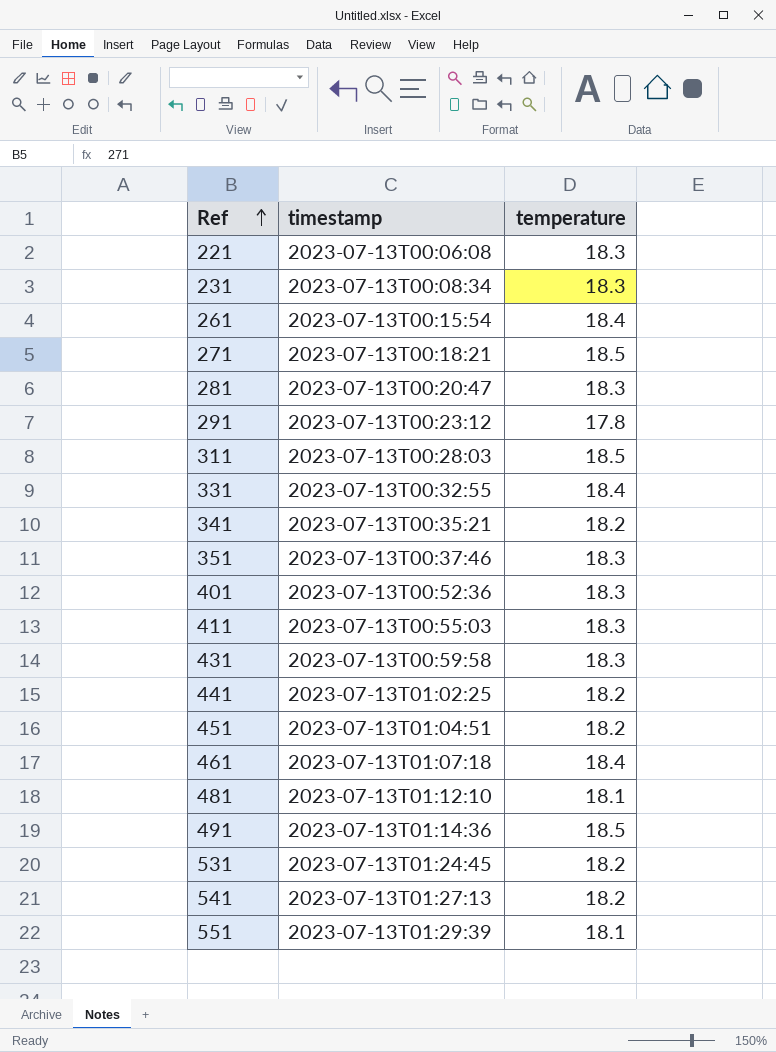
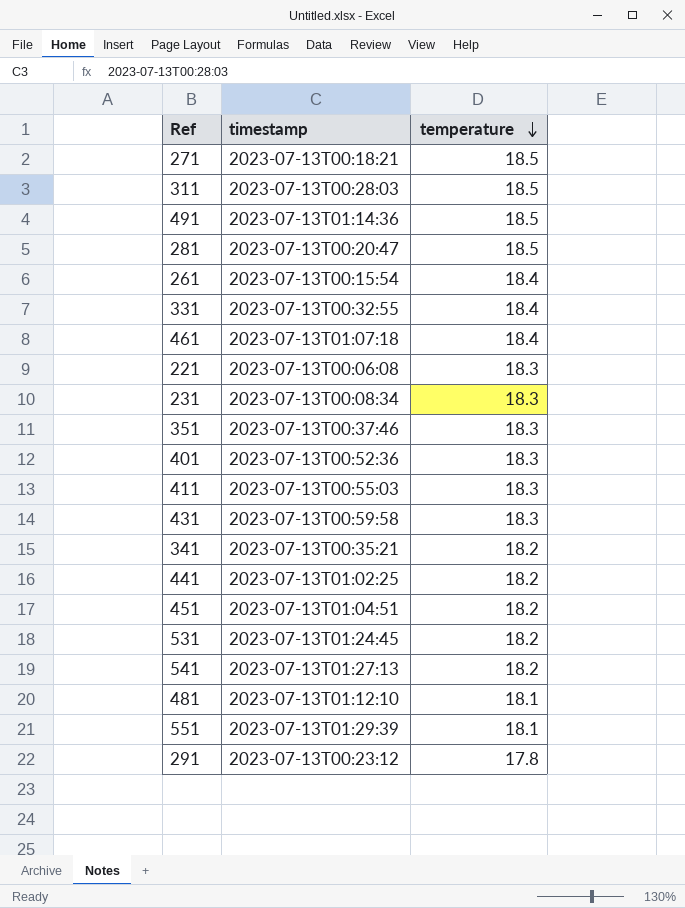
row order: Ref ascending -> temperature descending
281 | temperature: 18.3 -> 18.5

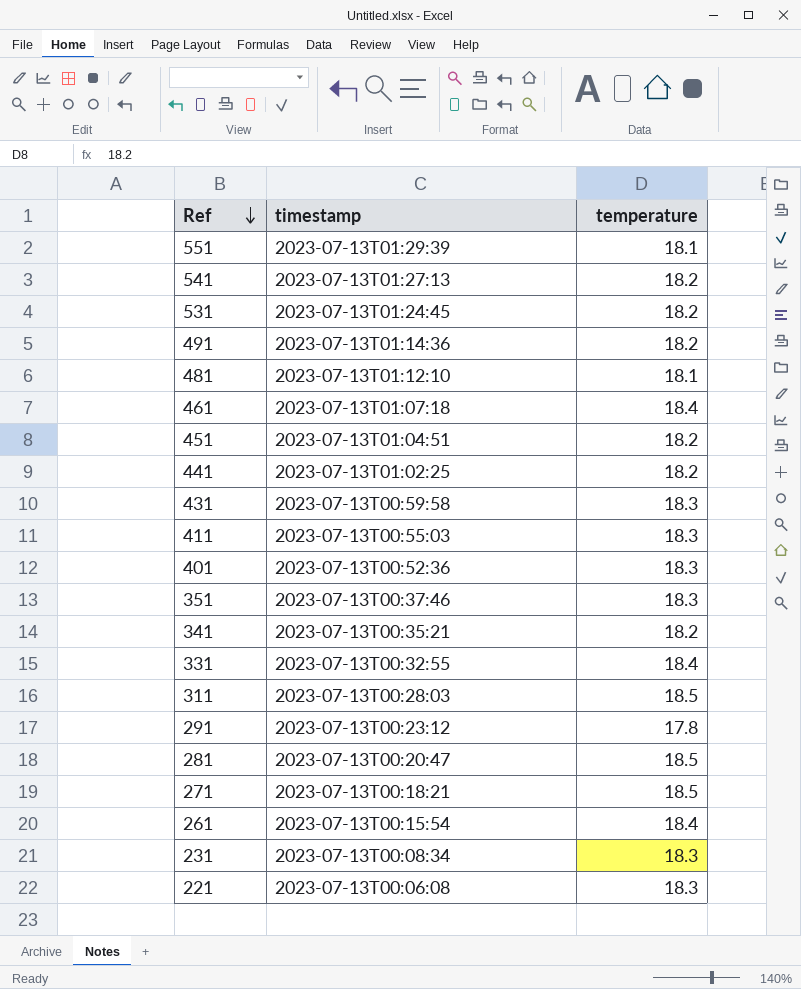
row order: temperature descending -> Ref descending
491 | temperature: 18.5 -> 18.2

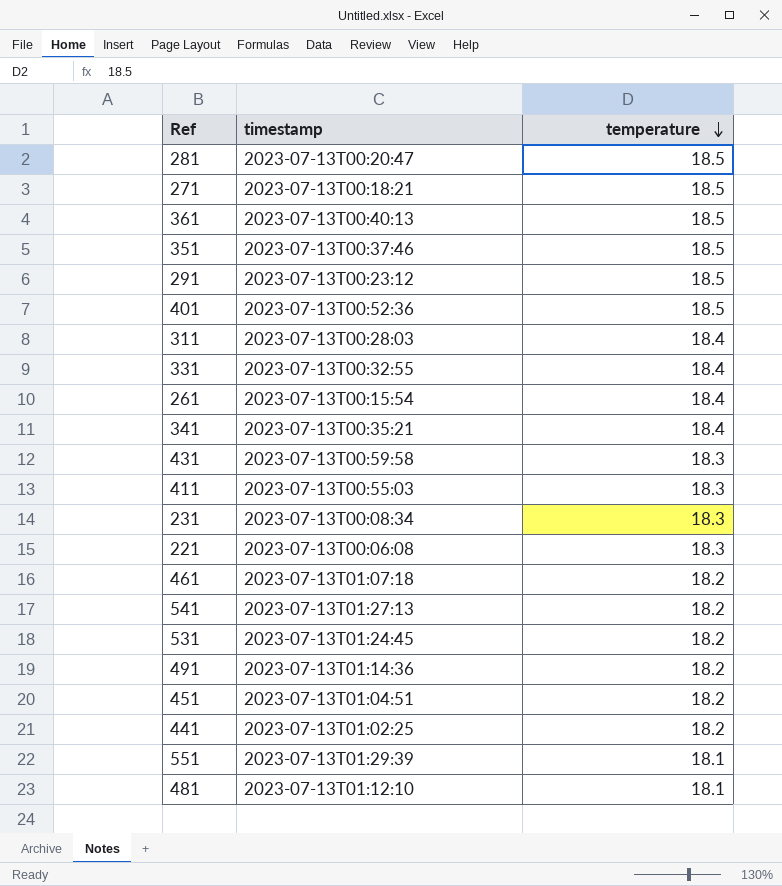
row order: Ref descending -> temperature descending
row 361: none -> 2023-07-13T00:40:13 | 18.5
351 | temperature: 18.3 -> 18.5
291 | temperature: 17.8 -> 18.5
401 | temperature: 18.3 -> 18.5
311 | temperature: 18.5 -> 18.4
341 | temperature: 18.2 -> 18.4
461 | temperature: 18.4 -> 18.2

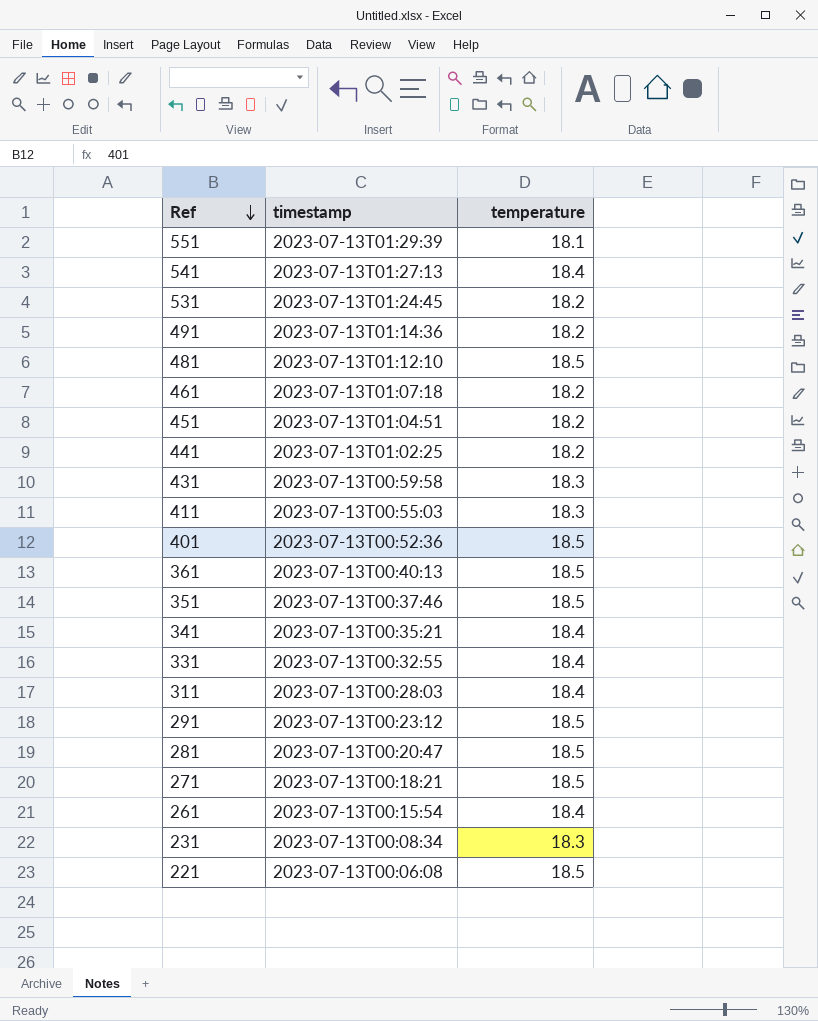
row order: temperature descending -> Ref descending
541 | temperature: 18.2 -> 18.4
481 | temperature: 18.1 -> 18.5
221 | temperature: 18.3 -> 18.5

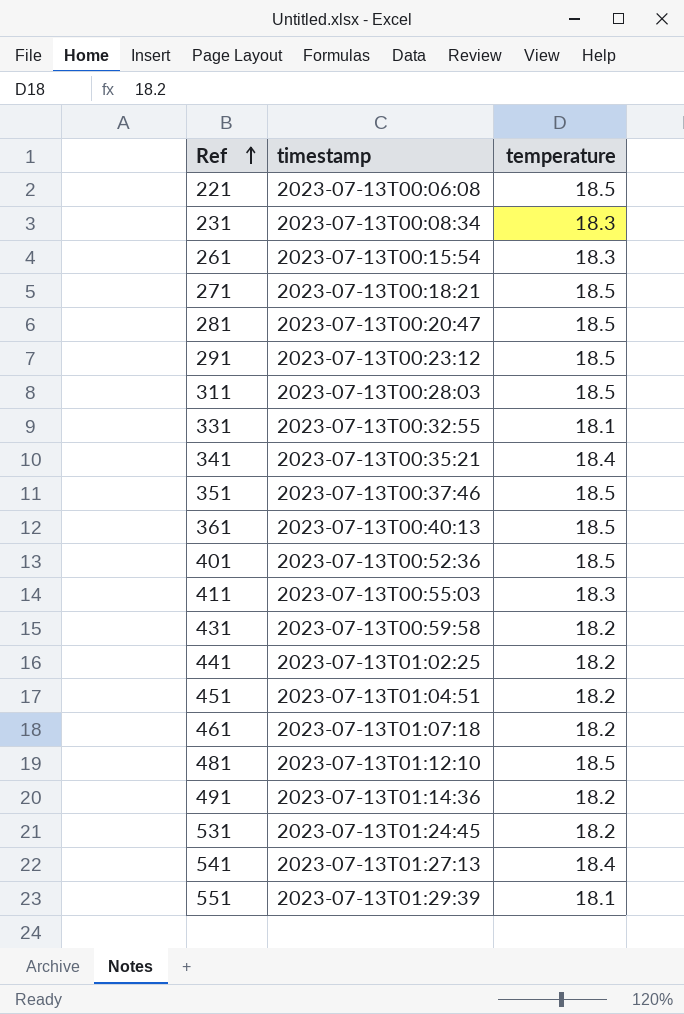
row order: Ref descending -> Ref ascending
261 | temperature: 18.4 -> 18.3
311 | temperature: 18.4 -> 18.5
331 | temperature: 18.4 -> 18.1
431 | temperature: 18.3 -> 18.2

